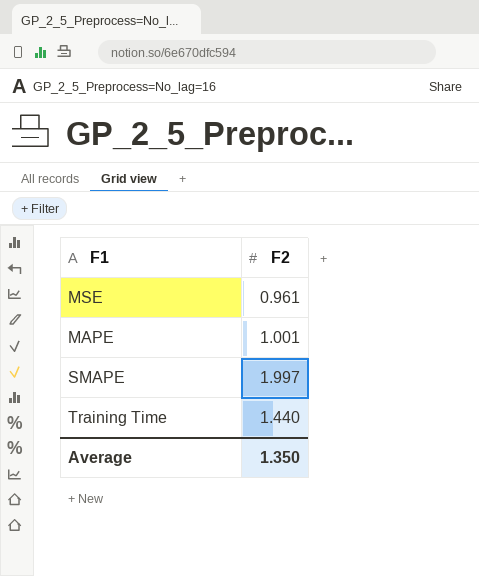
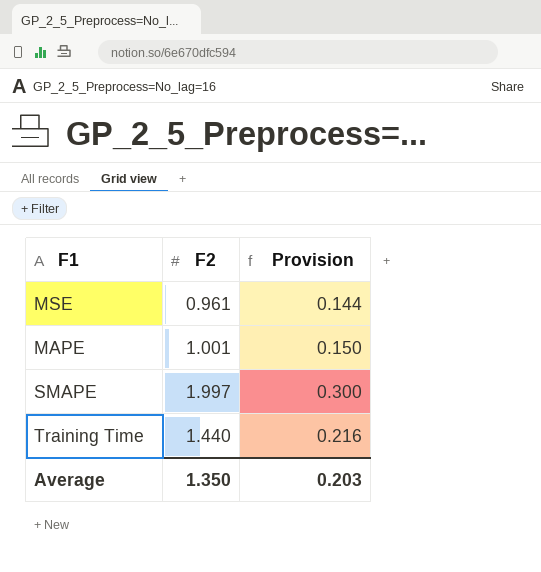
column Provision | formula: none -> [F2] * 0.15

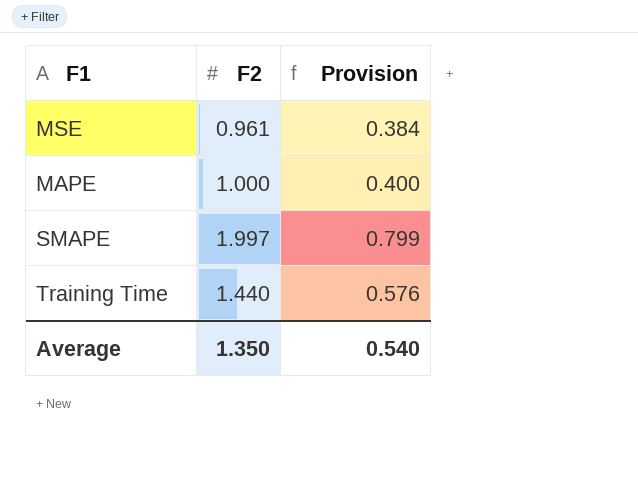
column Provision | formula: [F2] * 0.15 -> [F2] * 0.4
MAPE | F2: 1.001 -> 1.000
Average | Provision: 0.203 -> 0.540

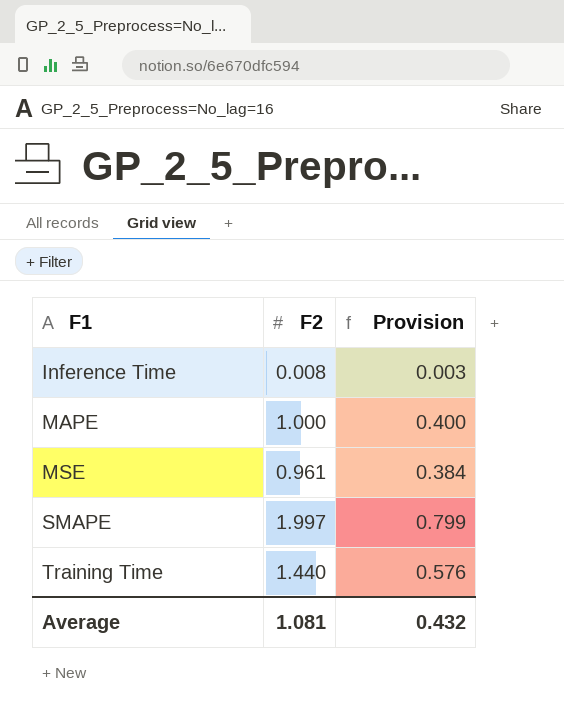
row order: none -> F1 ascending
row Inference Time: none -> 0.008 | 0.003
Average | F2: 1.350 -> 1.081
Average | Provision: 0.540 -> 0.432

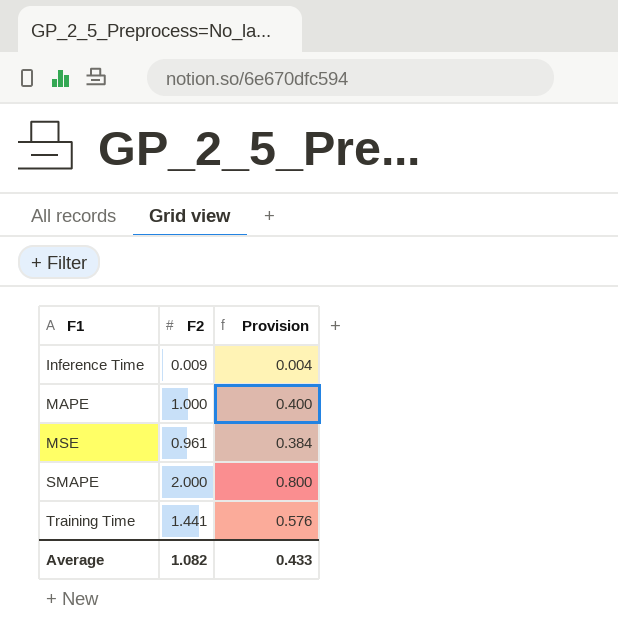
Inference Time | F2: 0.008 -> 0.009
Inference Time | Provision: 0.003 -> 0.004
SMAPE | F2: 1.997 -> 2.000
SMAPE | Provision: 0.799 -> 0.800
Training Time | F2: 1.440 -> 1.441
Average | F2: 1.081 -> 1.082
Average | Provision: 0.432 -> 0.433

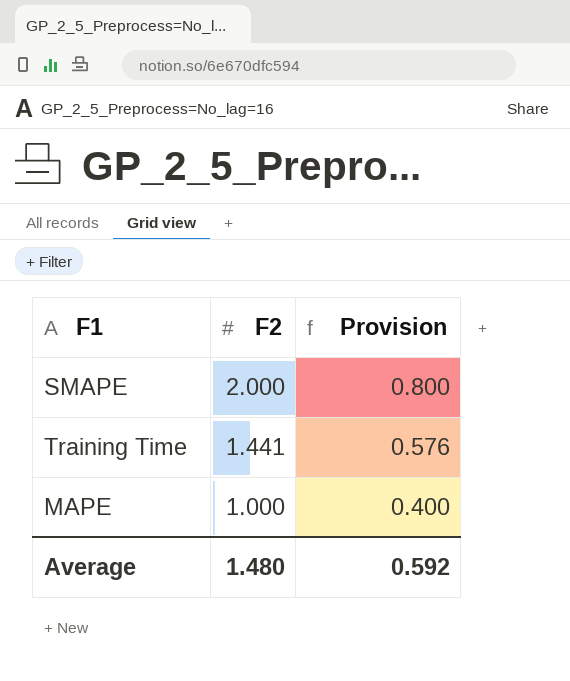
row order: F1 ascending -> F2 descending
row Inference Time: 0.009 | 0.004 -> none
row MSE: 0.961 | 0.384 -> none
Average | F2: 1.082 -> 1.480
Average | Provision: 0.433 -> 0.592

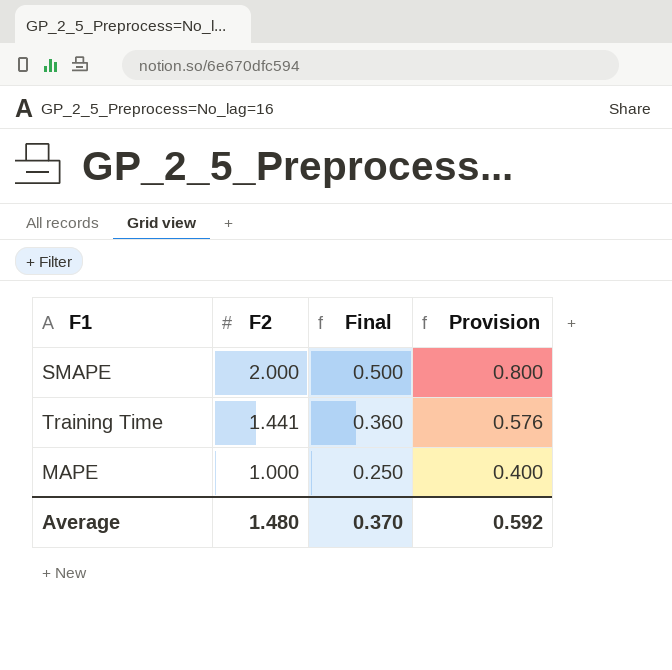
column Final | formula: none -> [F2] * 0.25

